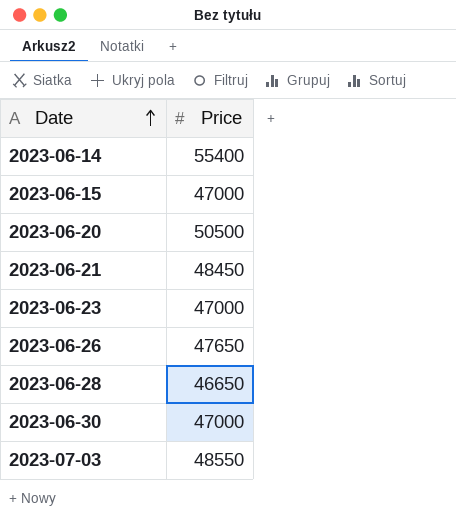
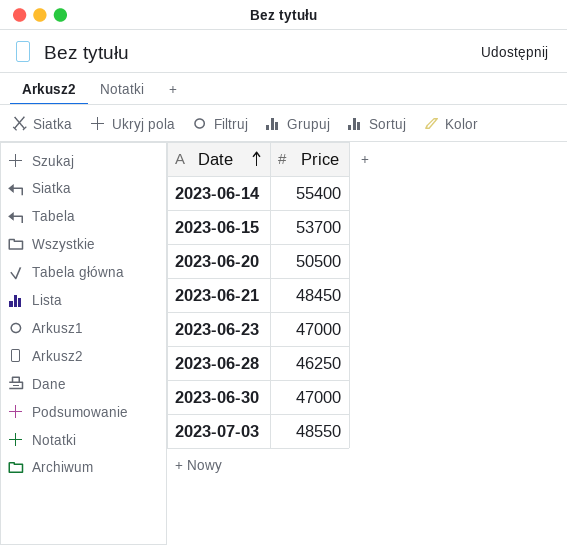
row 2023-06-26: 47650 -> none
2023-06-15 | Price: 47000 -> 53700
2023-06-28 | Price: 46650 -> 46250

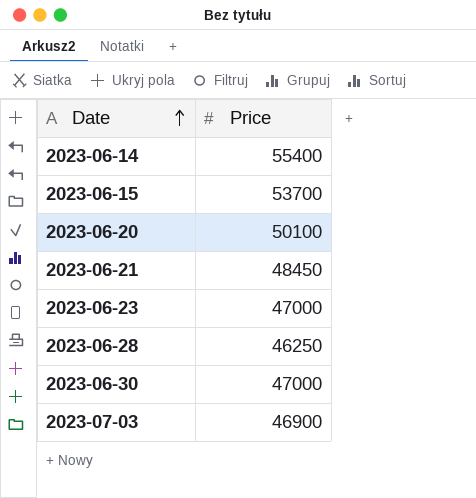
2023-06-20 | Price: 50500 -> 50100
2023-07-03 | Price: 48550 -> 46900

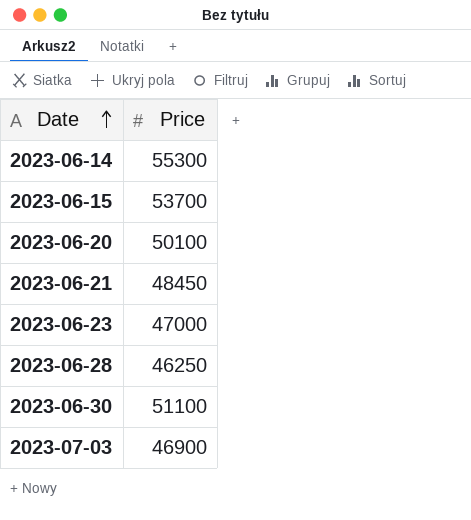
2023-06-14 | Price: 55400 -> 55300
2023-06-30 | Price: 47000 -> 51100

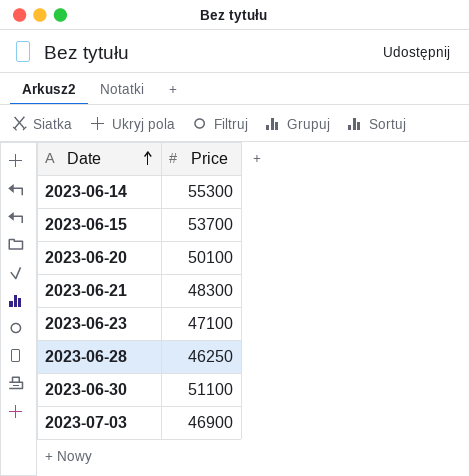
2023-06-21 | Price: 48450 -> 48300
2023-06-23 | Price: 47000 -> 47100

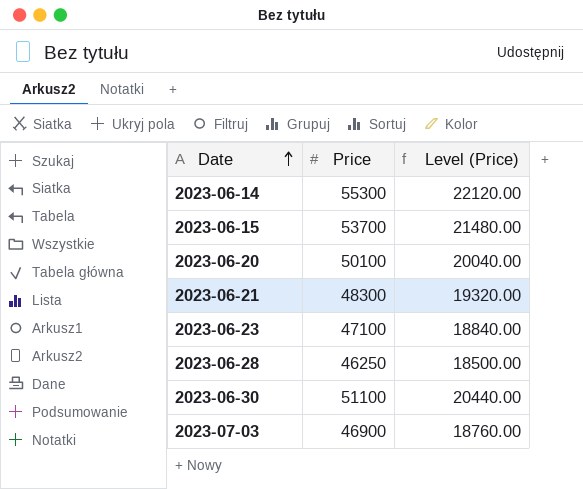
column Level (Price) | formula: none -> [Price] * 0.4

